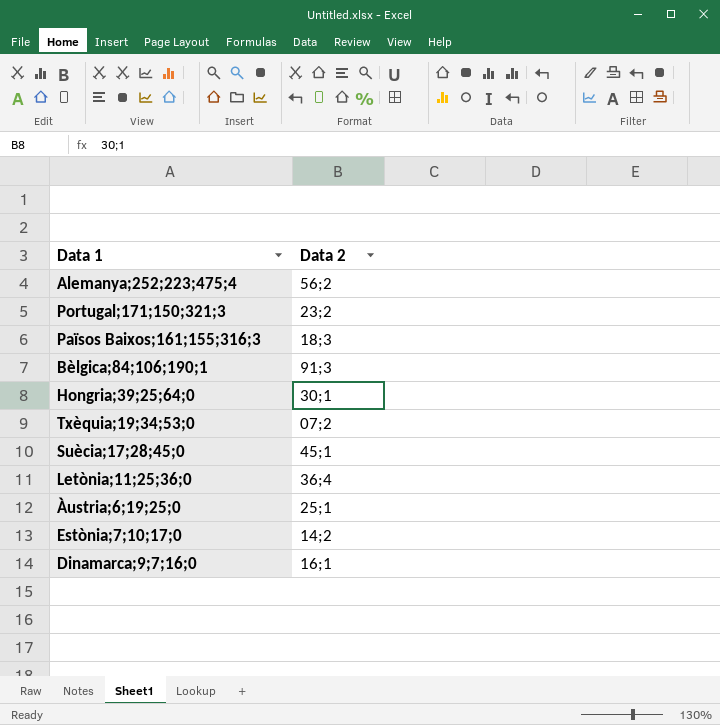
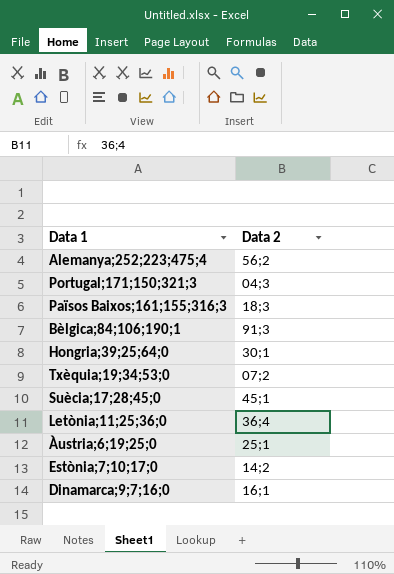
Portugal;171;150;321;3 | Data 2: 23;2 -> 04;3

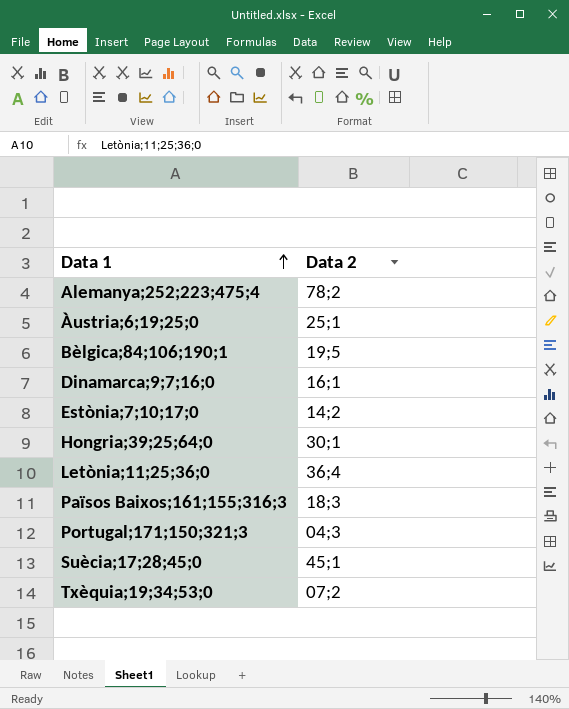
row order: none -> Data 1 ascending
Alemanya;252;223;475;4 | Data 2: 56;2 -> 78;2
Bèlgica;84;106;190;1 | Data 2: 91;3 -> 19;5

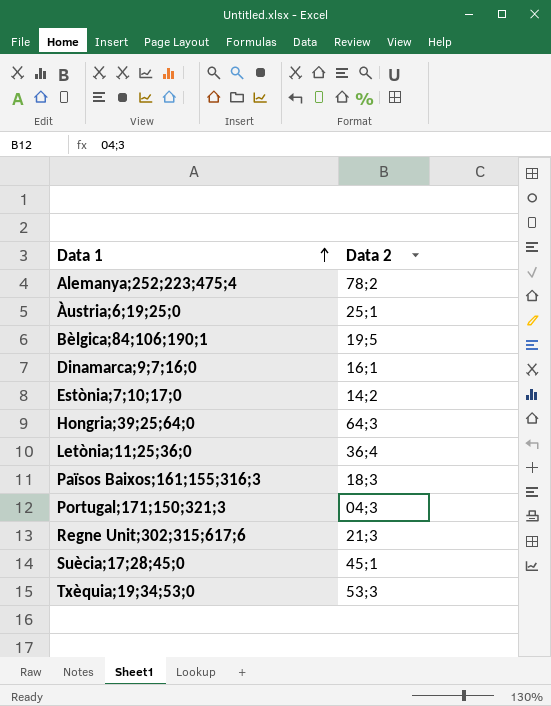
Hongria;39;25;64;0 | Data 2: 30;1 -> 64;3
row Regne Unit;302;315;617;6: none -> 21;3
Txèquia;19;34;53;0 | Data 2: 07;2 -> 53;3

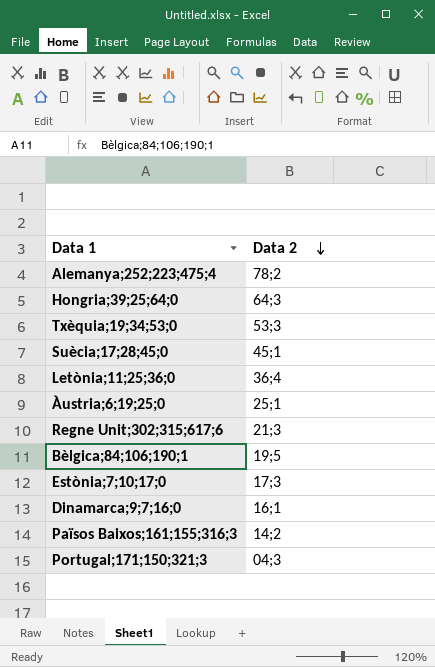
row order: Data 1 ascending -> Data 2 descending
Estònia;7;10;17;0 | Data 2: 14;2 -> 17;3
Països Baixos;161;155;316;3 | Data 2: 18;3 -> 14;2

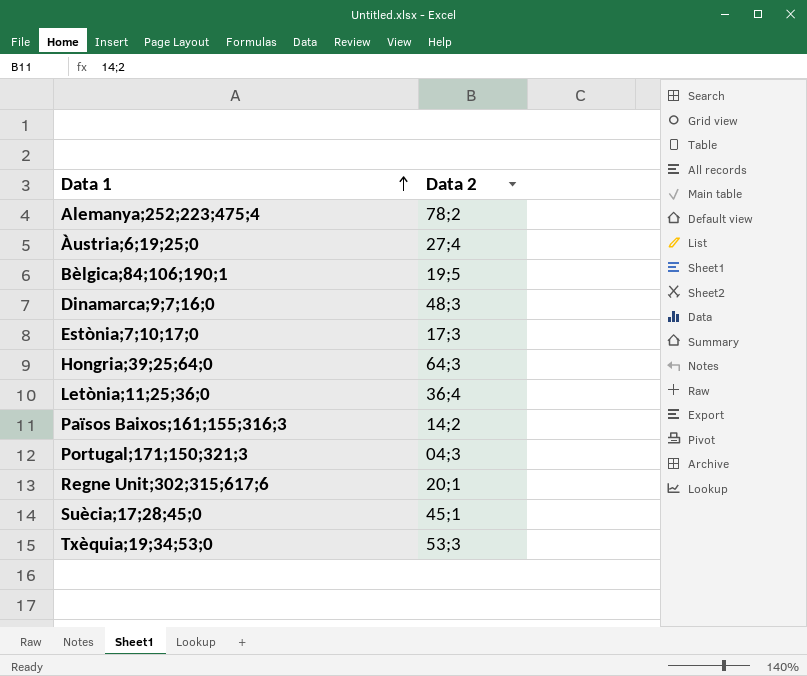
row order: Data 2 descending -> Data 1 ascending
Àustria;6;19;25;0 | Data 2: 25;1 -> 27;4
Dinamarca;9;7;16;0 | Data 2: 16;1 -> 48;3
Regne Unit;302;315;617;6 | Data 2: 21;3 -> 20;1

